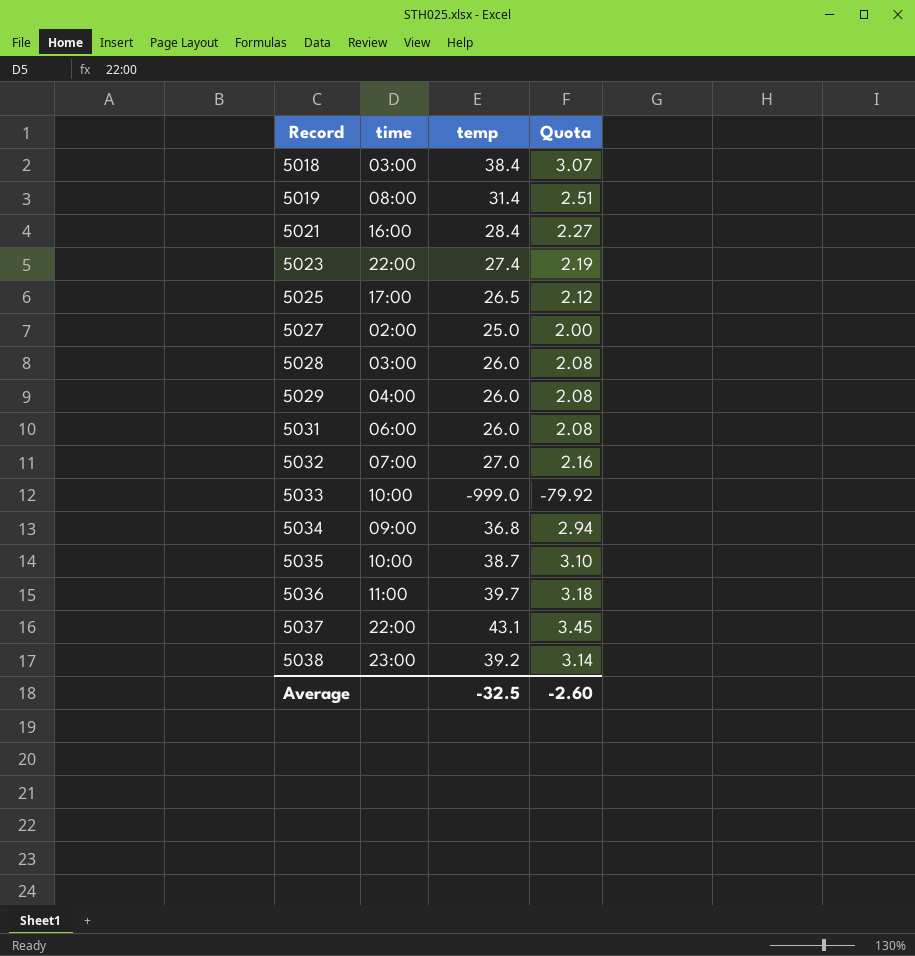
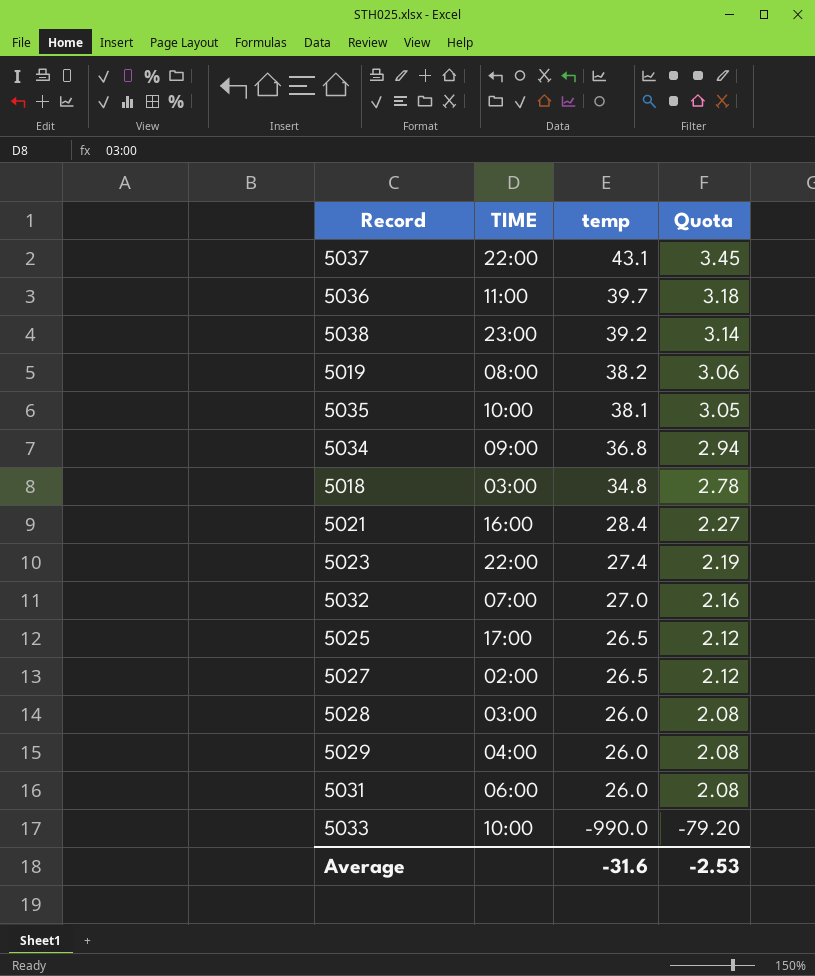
row order: Record ascending -> temp descending
column name: time -> TIME
5019 | temp: 31.4 -> 38.2
5019 | Quota: 2.51 -> 3.06
5035 | temp: 38.7 -> 38.1
5035 | Quota: 3.10 -> 3.05
5018 | temp: 38.4 -> 34.8
5018 | Quota: 3.07 -> 2.78
5027 | temp: 25.0 -> 26.5
5027 | Quota: 2.00 -> 2.12
5033 | temp: -999.0 -> -990.0
5033 | Quota: -79.92 -> -79.20
Average | temp: -32.5 -> -31.6
Average | Quota: -2.60 -> -2.53

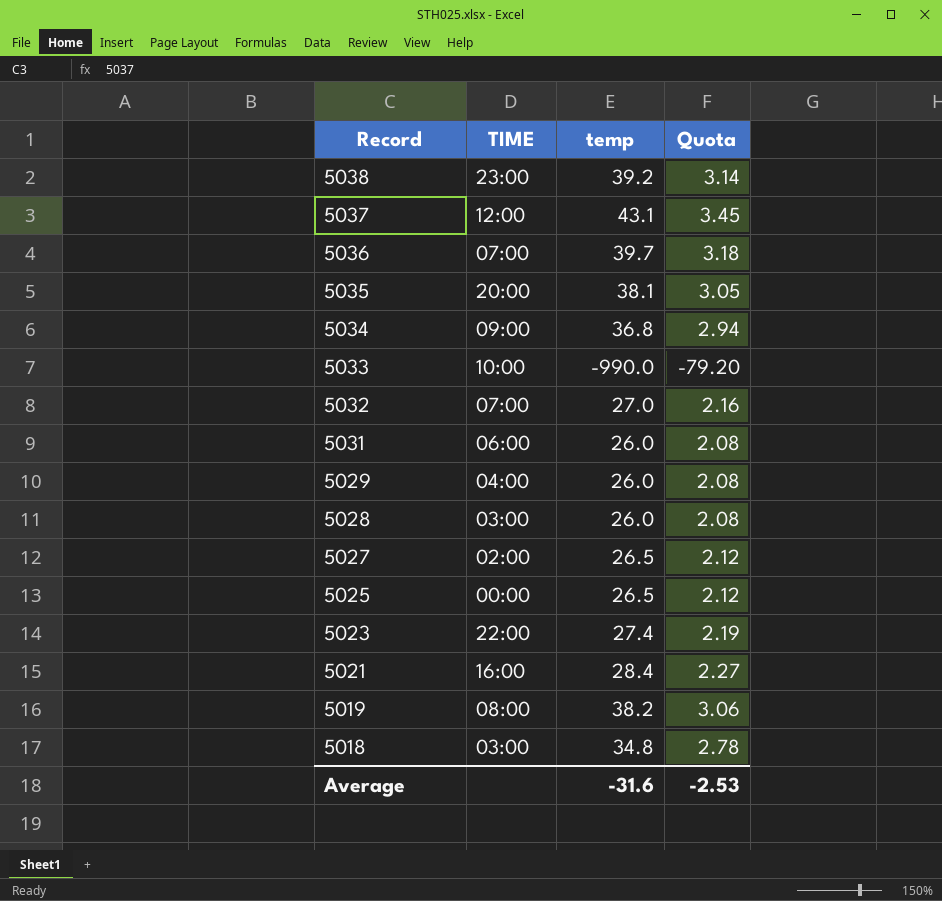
row order: temp descending -> Record descending
5037 | TIME: 22:00 -> 12:00
5036 | TIME: 11:00 -> 07:00
5035 | TIME: 10:00 -> 20:00
5025 | TIME: 17:00 -> 00:00

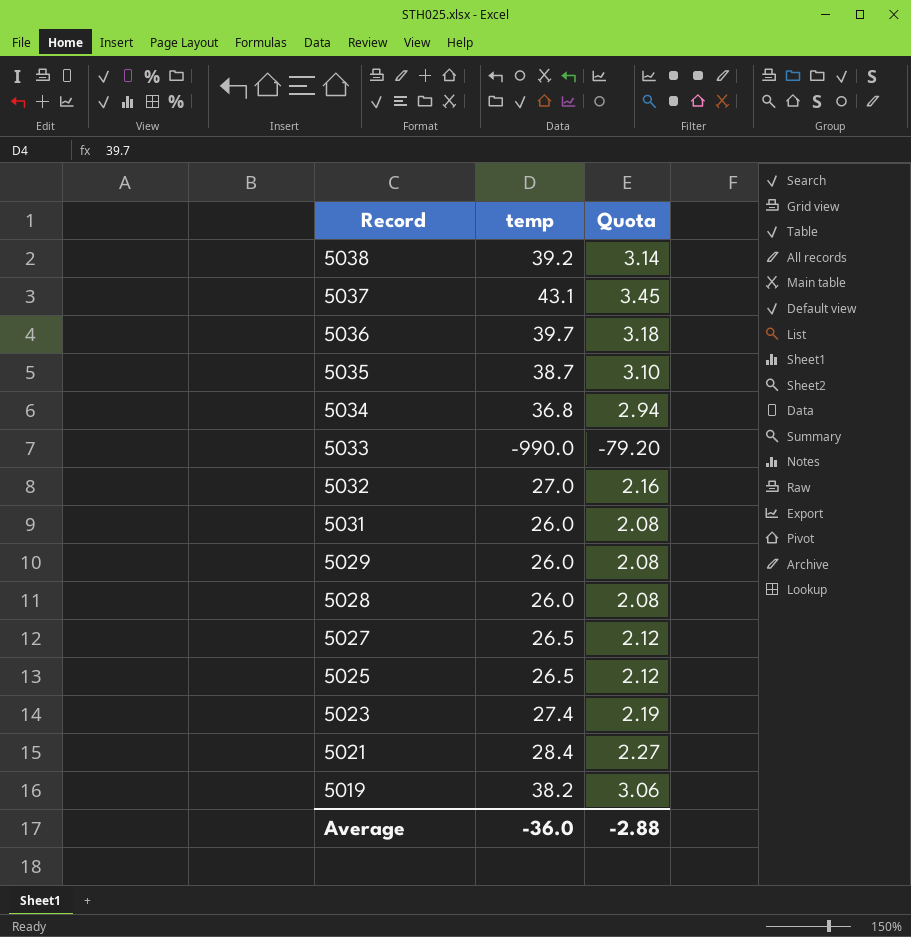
column TIME | position: 2 -> none
row 5018: 03:00 | 34.8 | 2.78 -> none
5035 | temp: 38.1 -> 38.7
5035 | Quota: 3.05 -> 3.10
Average | temp: -31.6 -> -36.0
Average | Quota: -2.53 -> -2.88

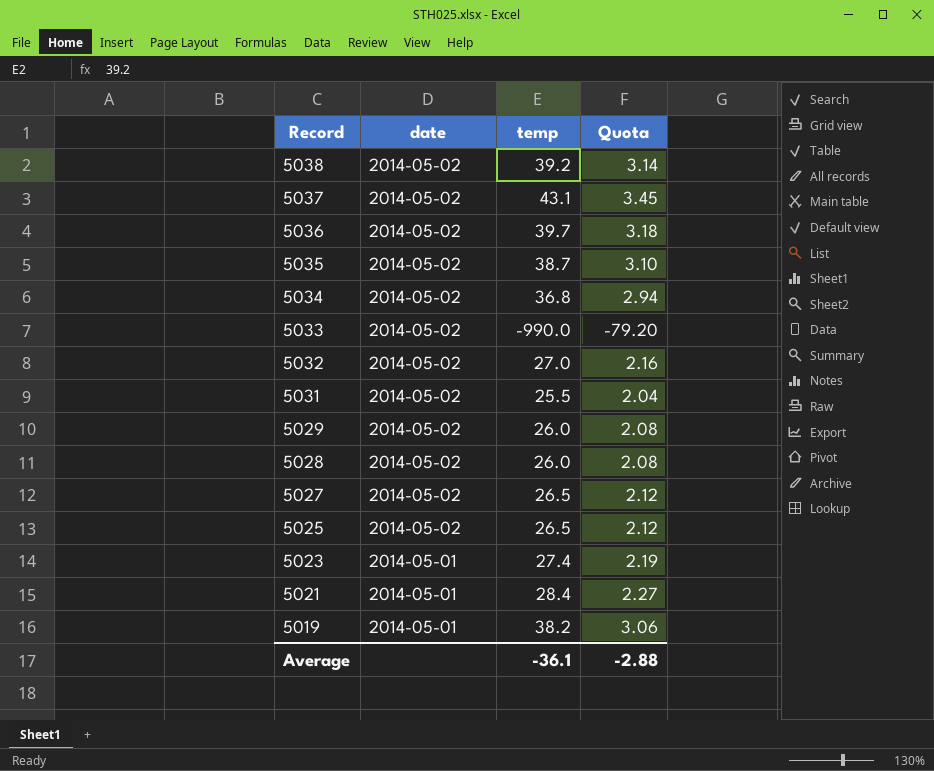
column date | position: none -> 2
5031 | temp: 26.0 -> 25.5
5031 | Quota: 2.08 -> 2.04
Average | temp: -36.0 -> -36.1

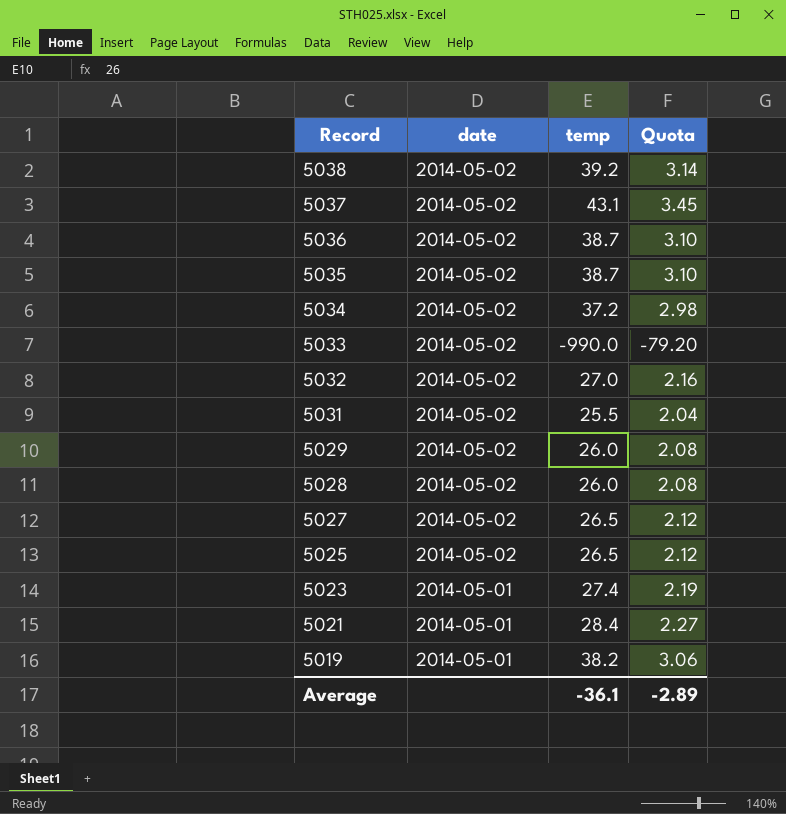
5036 | temp: 39.7 -> 38.7
5036 | Quota: 3.18 -> 3.10
5034 | temp: 36.8 -> 37.2
5034 | Quota: 2.94 -> 2.98
Average | Quota: -2.88 -> -2.89

